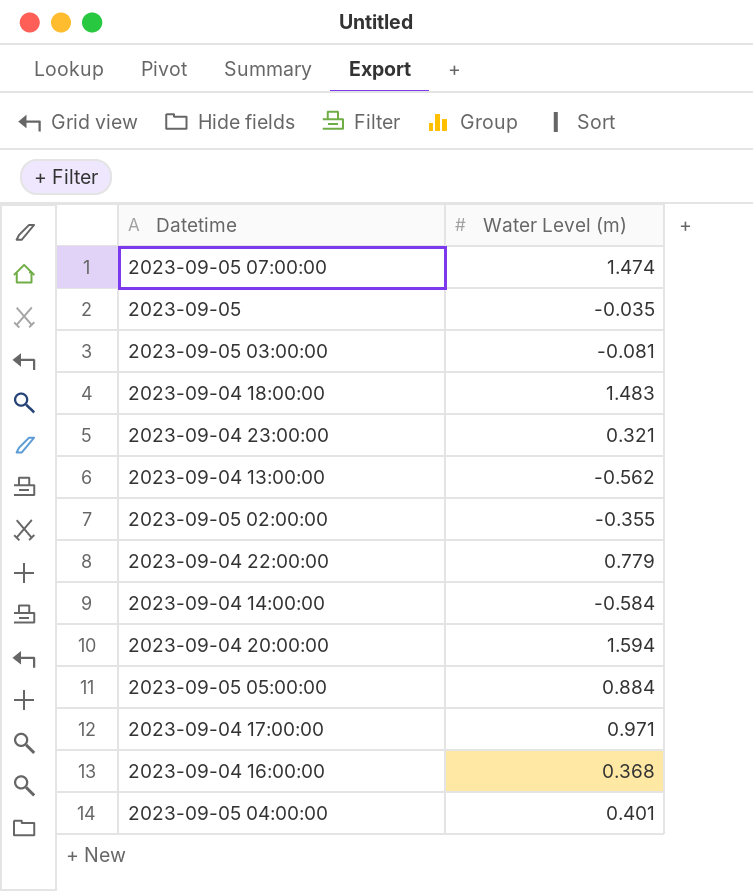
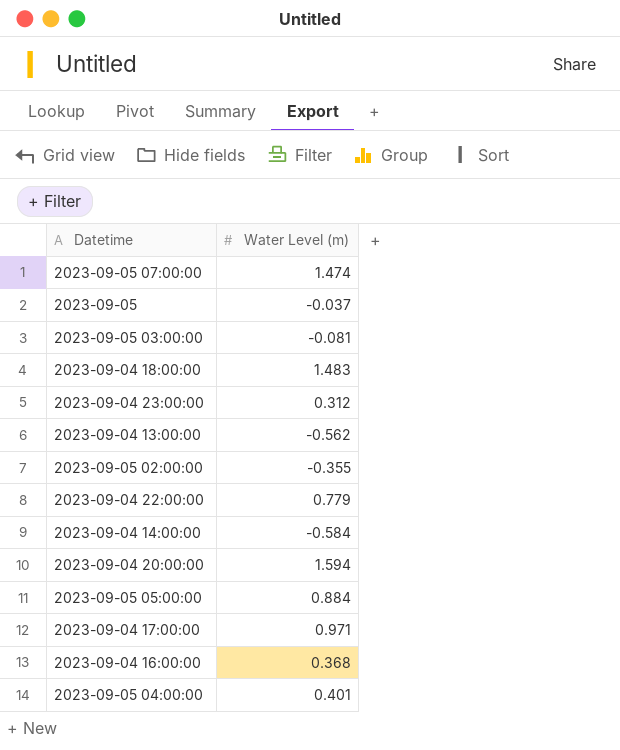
2023-09-05 | Water Level (m): -0.035 -> -0.037
2023-09-04 23:00:00 | Water Level (m): 0.321 -> 0.312

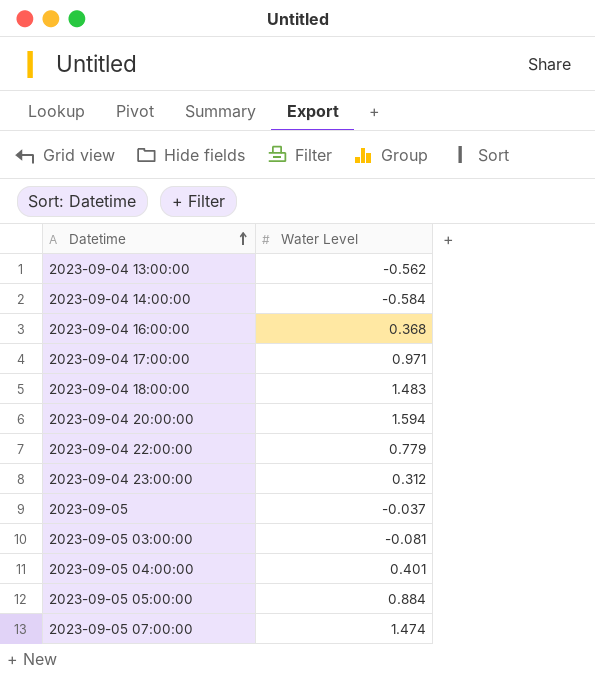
row order: none -> Datetime ascending
column name: Water Level (m) -> Water Level
row 2023-09-05 02:00:00: -0.355 -> none

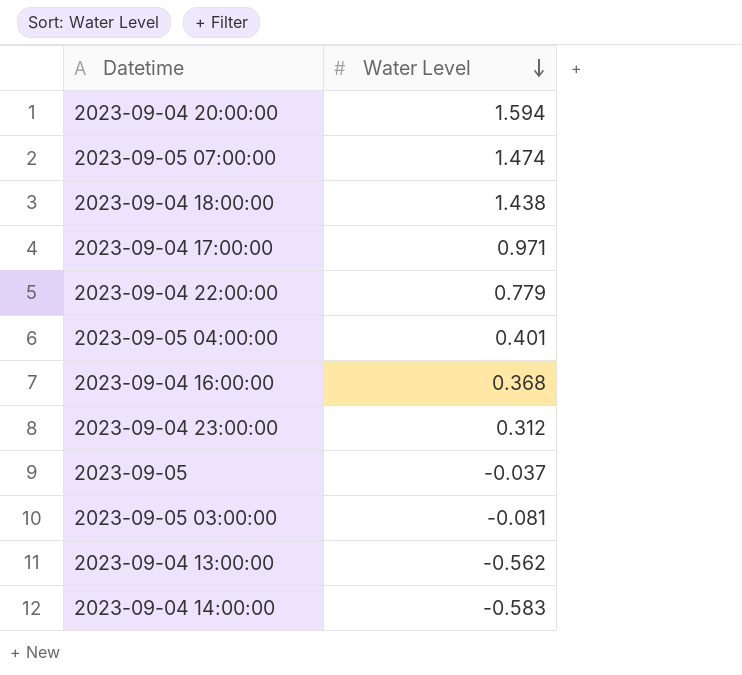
row order: Datetime ascending -> Water Level descending
row 2023-09-05 05:00:00: 0.884 -> none
2023-09-04 18:00:00 | Water Level: 1.483 -> 1.438
2023-09-04 14:00:00 | Water Level: -0.584 -> -0.583

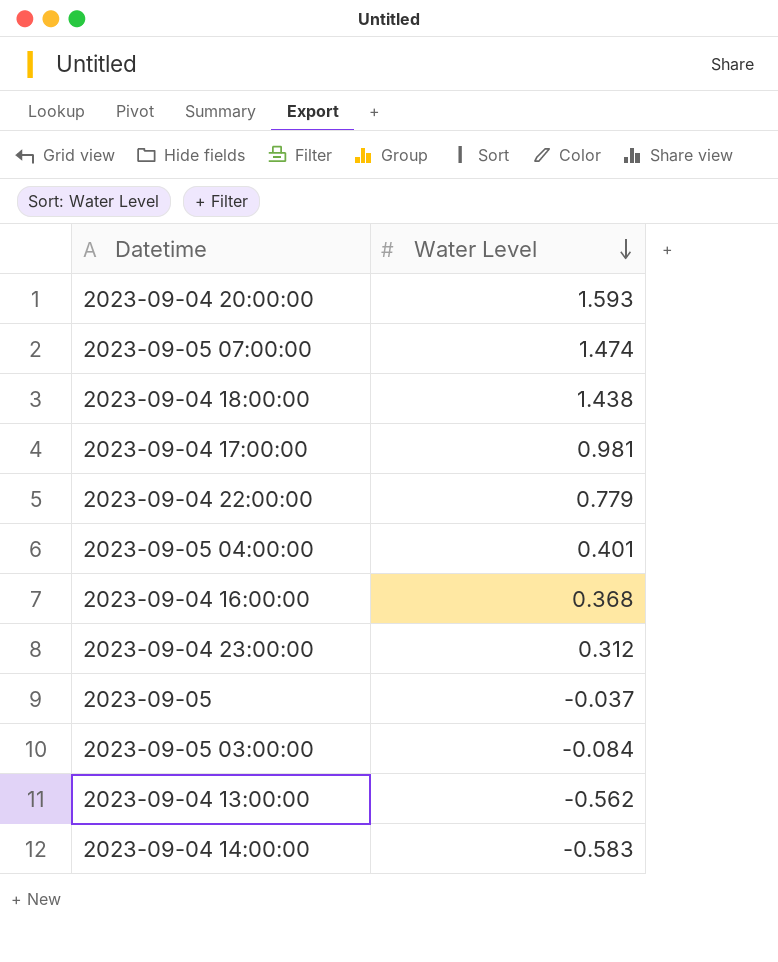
2023-09-04 20:00:00 | Water Level: 1.594 -> 1.593
2023-09-04 17:00:00 | Water Level: 0.971 -> 0.981
2023-09-05 03:00:00 | Water Level: -0.081 -> -0.084

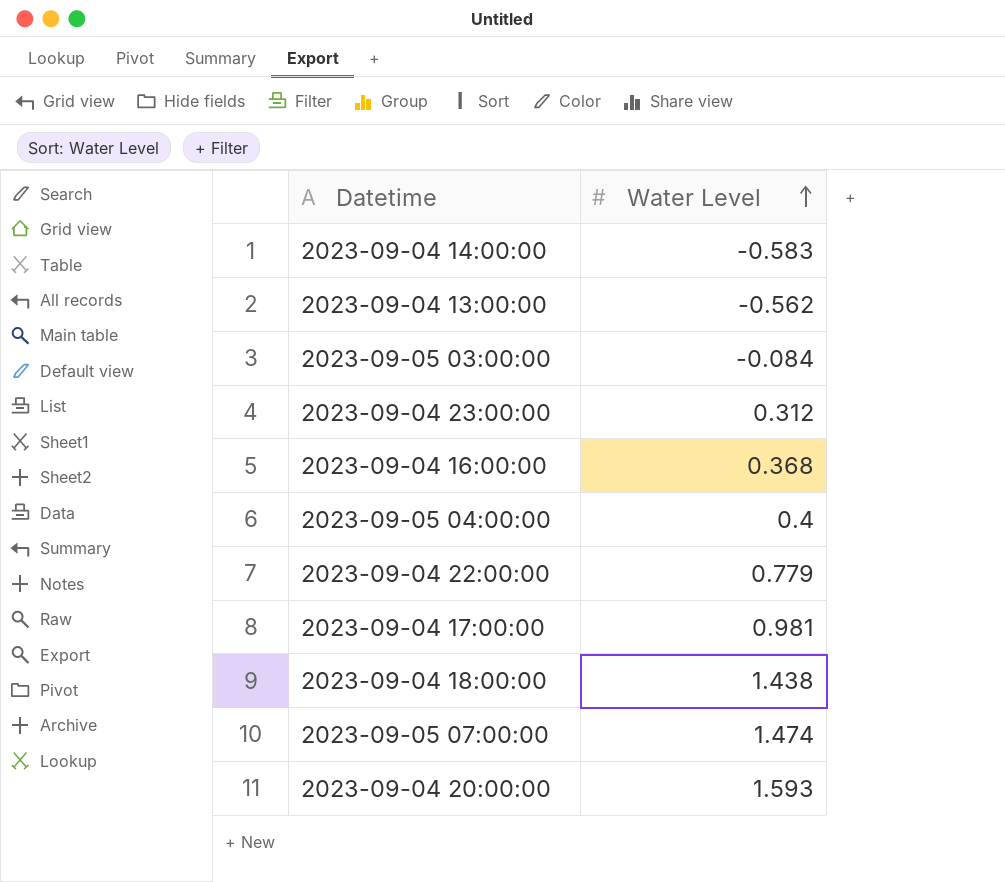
row order: Water Level descending -> Water Level ascending
row 2023-09-05: -0.037 -> none
2023-09-05 04:00:00 | Water Level: 0.401 -> 0.4

